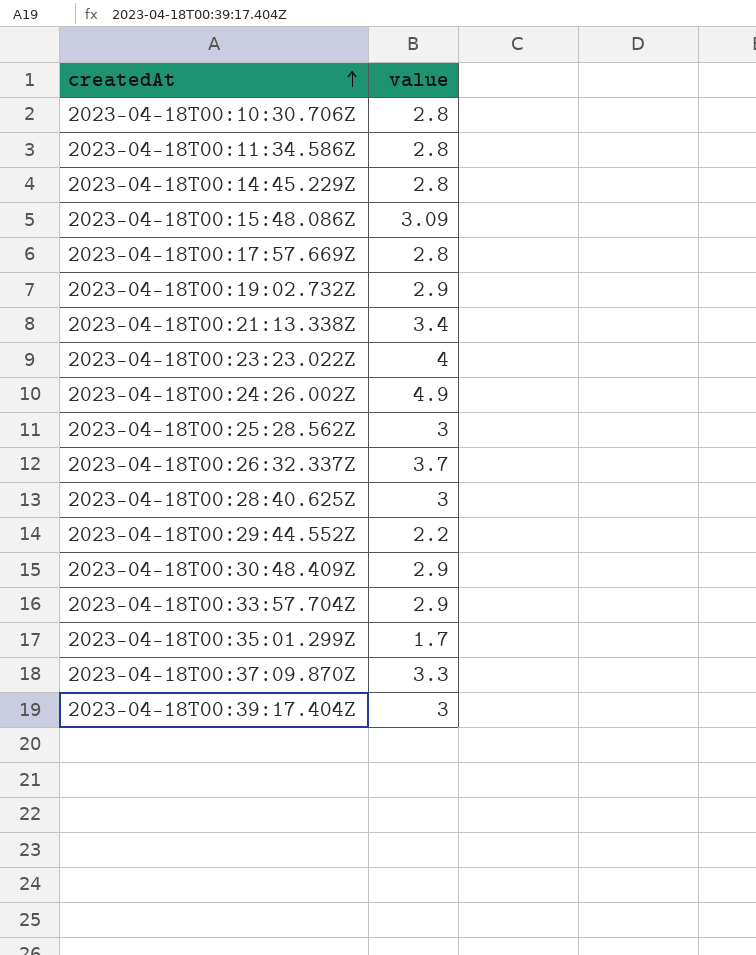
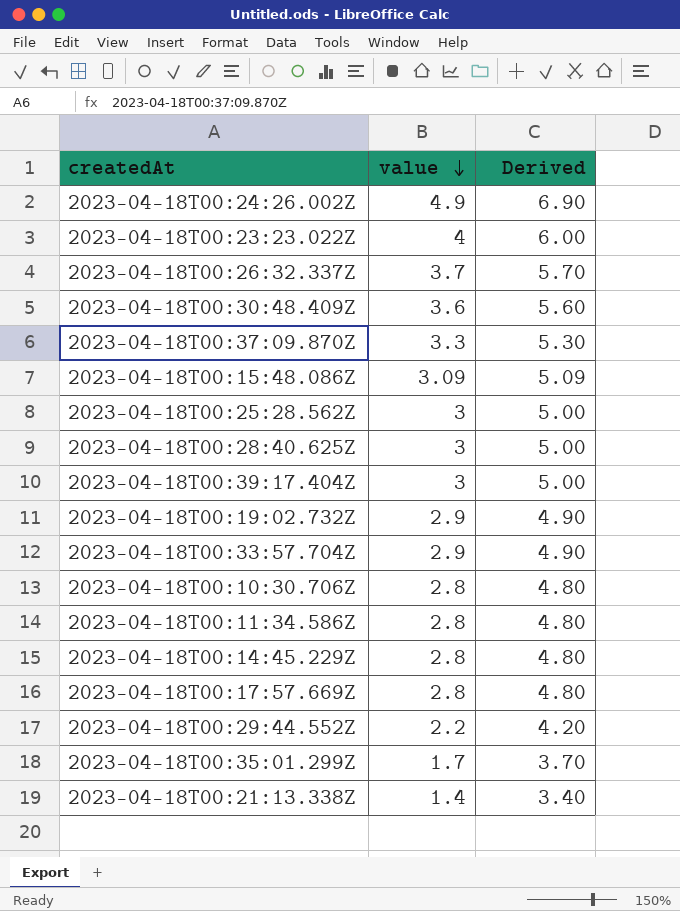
row order: createdAt ascending -> value descending
column Derived | formula: none -> [value] + 2
2023-04-18T00:30:48.409Z | value: 2.9 -> 3.6
2023-04-18T00:21:13.338Z | value: 3.4 -> 1.4

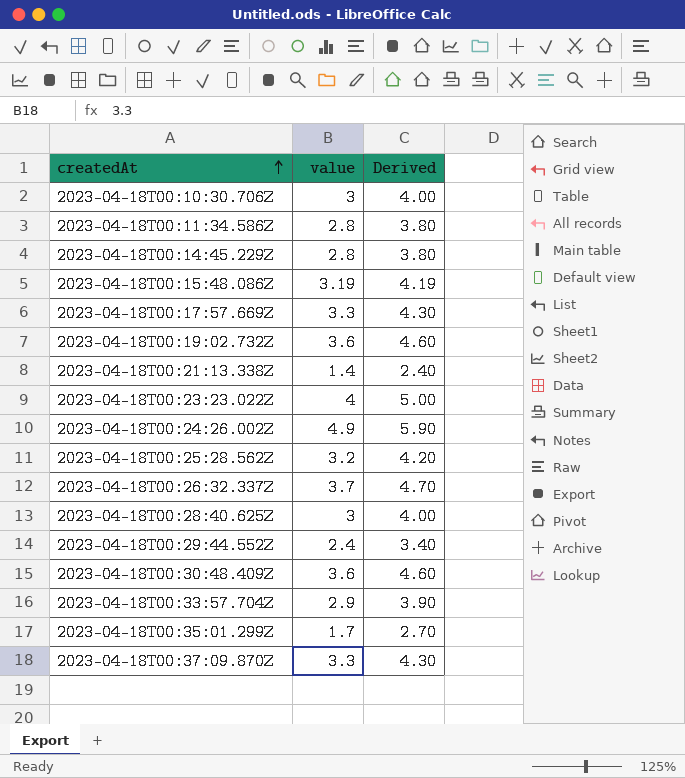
row order: value descending -> createdAt ascending
column Derived | formula: [value] + 2 -> [value] + 1
row 2023-04-18T00:39:17.404Z: 3 | 5.00 -> none
2023-04-18T00:10:30.706Z | value: 2.8 -> 3
2023-04-18T00:15:48.086Z | value: 3.09 -> 3.19
2023-04-18T00:17:57.669Z | value: 2.8 -> 3.3
2023-04-18T00:19:02.732Z | value: 2.9 -> 3.6
2023-04-18T00:25:28.562Z | value: 3 -> 3.2
2023-04-18T00:29:44.552Z | value: 2.2 -> 2.4

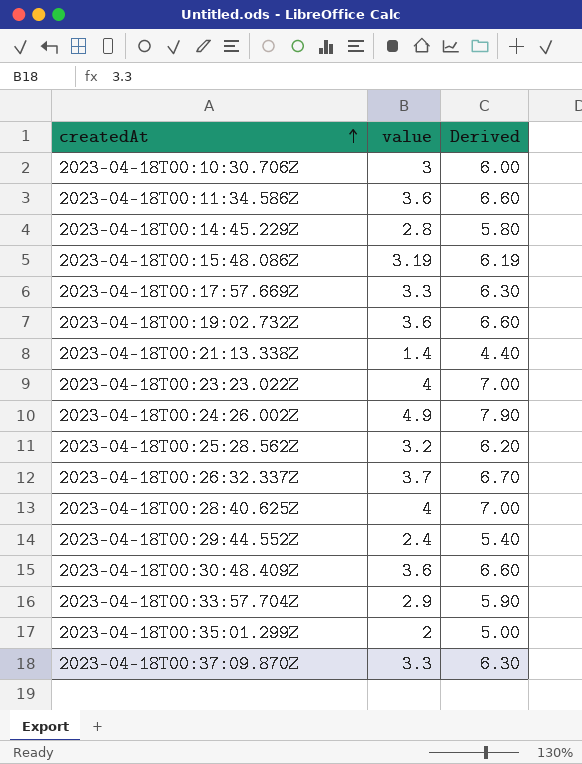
column Derived | formula: [value] + 1 -> [value] + 3
2023-04-18T00:11:34.586Z | value: 2.8 -> 3.6
2023-04-18T00:28:40.625Z | value: 3 -> 4
2023-04-18T00:35:01.299Z | value: 1.7 -> 2

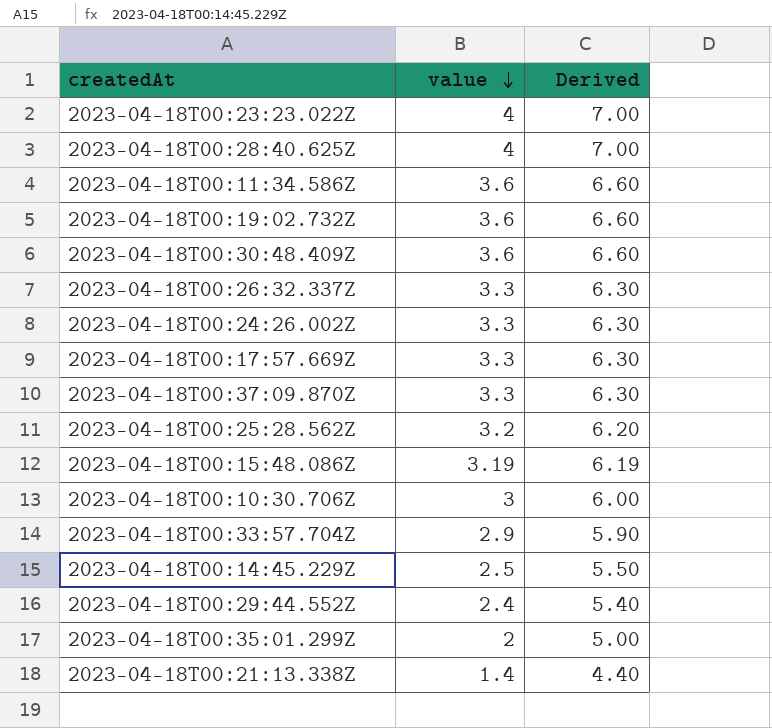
row order: createdAt ascending -> value descending
2023-04-18T00:26:32.337Z | value: 3.7 -> 3.3
2023-04-18T00:26:32.337Z | Derived: 6.70 -> 6.30
2023-04-18T00:24:26.002Z | value: 4.9 -> 3.3
2023-04-18T00:24:26.002Z | Derived: 7.90 -> 6.30
2023-04-18T00:14:45.229Z | value: 2.8 -> 2.5
2023-04-18T00:14:45.229Z | Derived: 5.80 -> 5.50

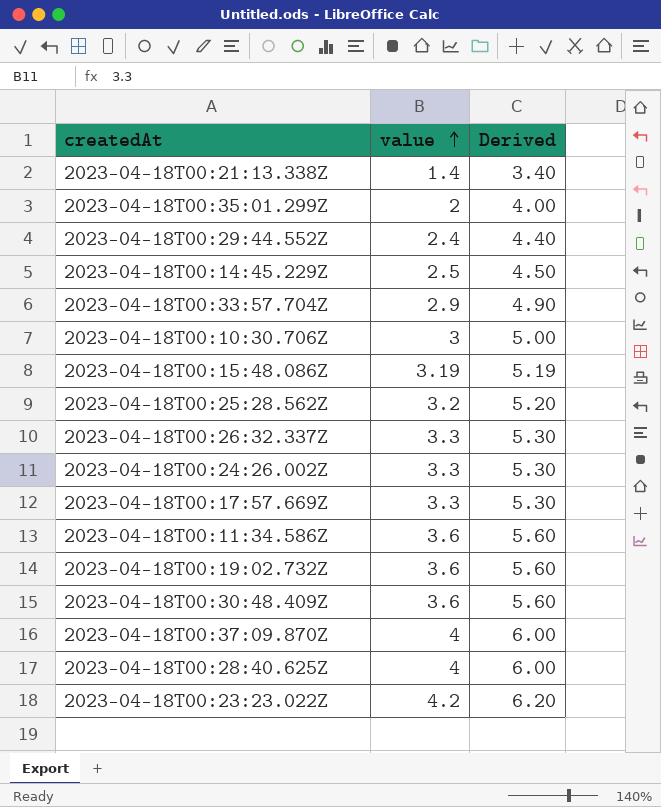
row order: value descending -> value ascending
column Derived | formula: [value] + 3 -> [value] + 2
2023-04-18T00:37:09.870Z | value: 3.3 -> 4
2023-04-18T00:23:23.022Z | value: 4 -> 4.2

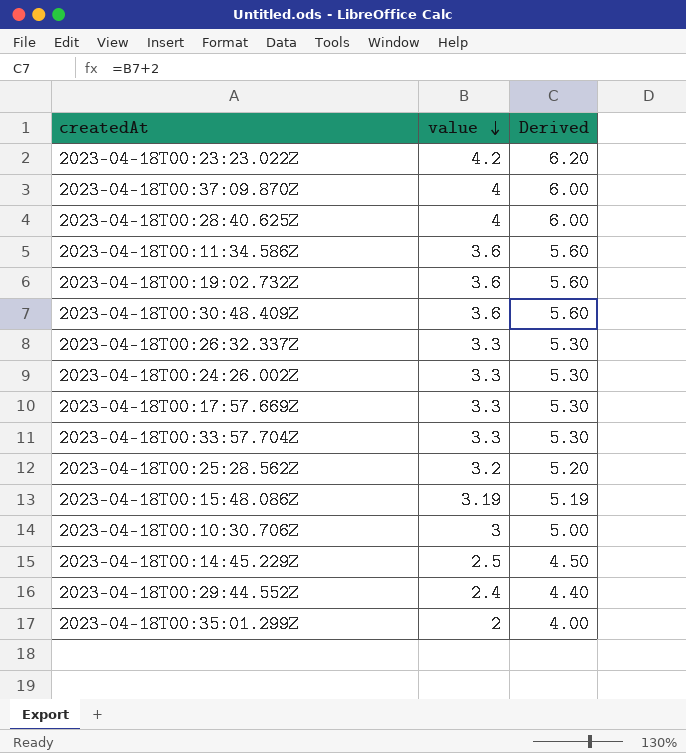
row order: value ascending -> value descending
row 2023-04-18T00:21:13.338Z: 1.4 | 3.40 -> none
2023-04-18T00:33:57.704Z | value: 2.9 -> 3.3
2023-04-18T00:33:57.704Z | Derived: 4.90 -> 5.30

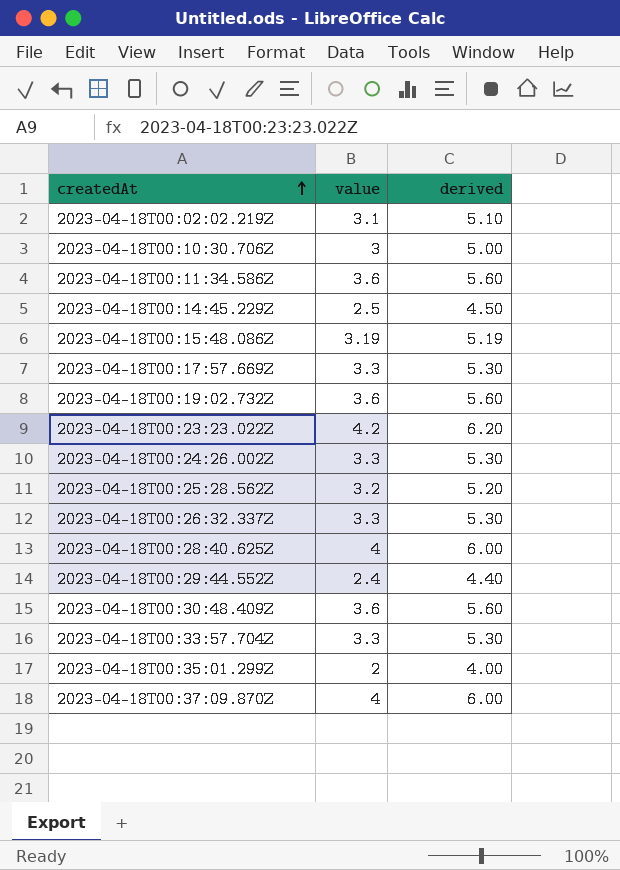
row order: value descending -> createdAt ascending
column name: Derived -> derived
row 2023-04-18T00:02:02.219Z: none -> 3.1 | 5.10

